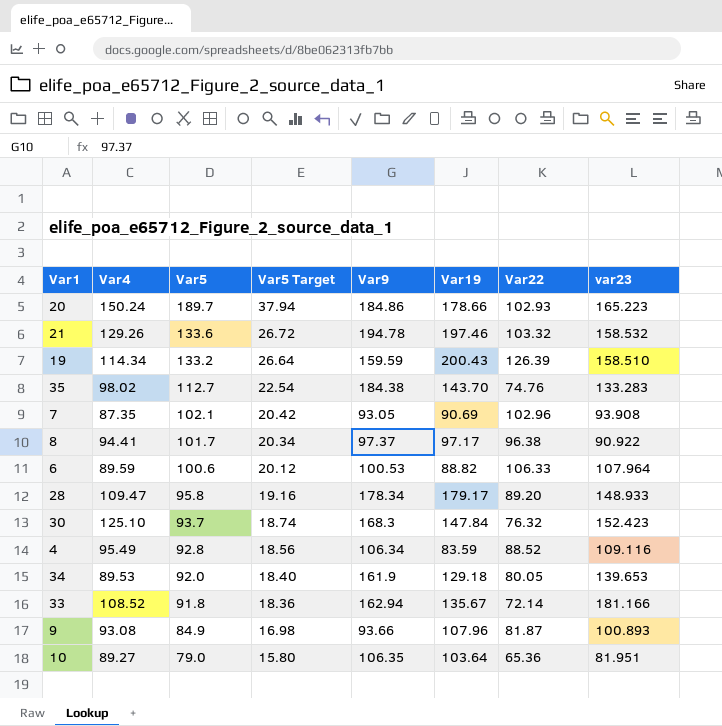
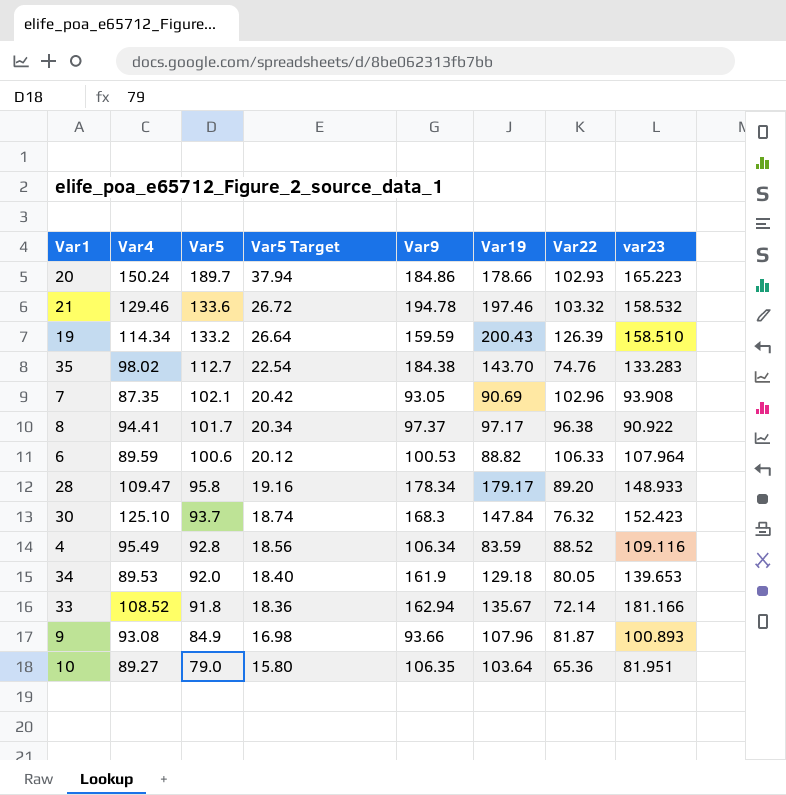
21 | Var4: 129.26 -> 129.46

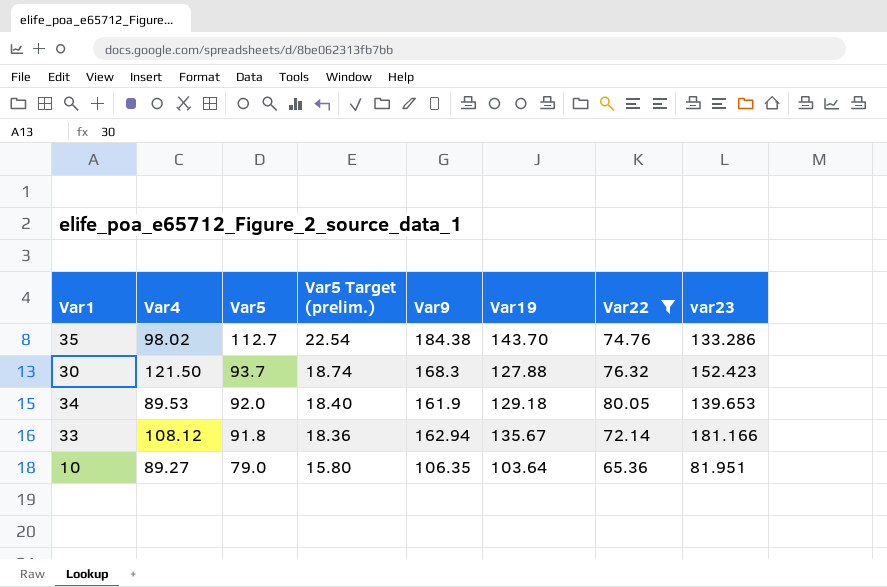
filter: none -> Var22 <= 80.05
column name: Var5 Target -> Var5 Target (prelim.)
35 | var23: 133.283 -> 133.286
30 | Var4: 125.10 -> 121.50
30 | Var19: 147.84 -> 127.88
33 | Var4: 108.52 -> 108.12

